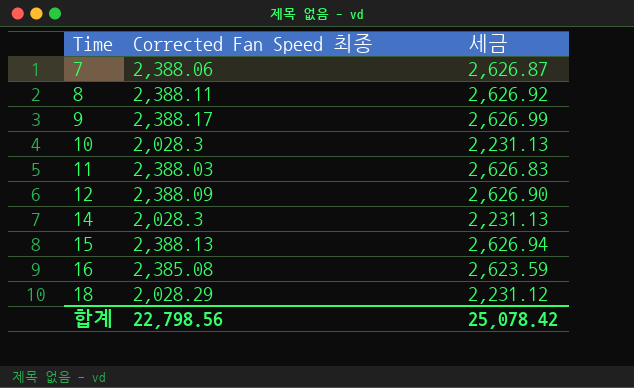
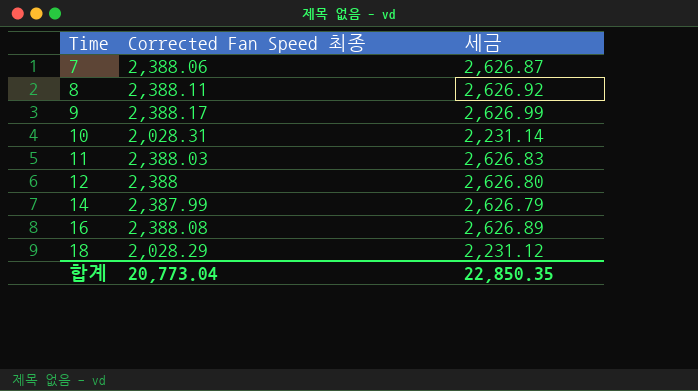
row 15: 2,388.13 | 2,626.94 -> none
10 | Corrected Fan Speed 최종: 2,028.3 -> 2,028.31
10 | 세금: 2,231.13 -> 2,231.14
12 | Corrected Fan Speed 최종: 2,388.09 -> 2,388
12 | 세금: 2,626.90 -> 2,626.80
14 | Corrected Fan Speed 최종: 2,028.3 -> 2,387.99
14 | 세금: 2,231.13 -> 2,626.79
16 | Corrected Fan Speed 최종: 2,385.08 -> 2,388.08
16 | 세금: 2,623.59 -> 2,626.89
합계 | Corrected Fan Speed 최종: 22,798.56 -> 20,773.04
합계 | 세금: 25,078.42 -> 22,850.35

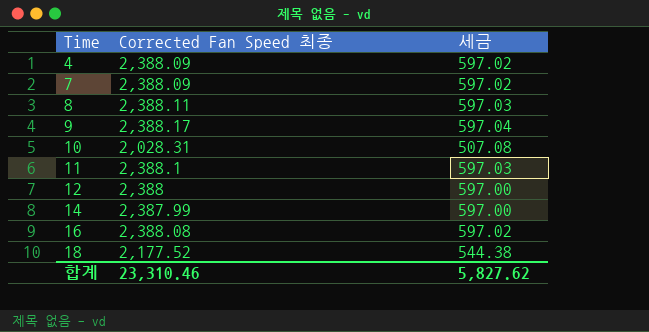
column 세금 | formula: [Corrected Fan Speed 최종] * 1.1 -> [Corrected Fan Speed 최종] * 0.25
row 4: none -> 2,388.09 | 597.02
7 | Corrected Fan Speed 최종: 2,388.06 -> 2,388.09
11 | Corrected Fan Speed 최종: 2,388.03 -> 2,388.1
18 | Corrected Fan Speed 최종: 2,028.29 -> 2,177.52
합계 | Corrected Fan Speed 최종: 20,773.04 -> 23,310.46
합계 | 세금: 22,850.35 -> 5,827.62

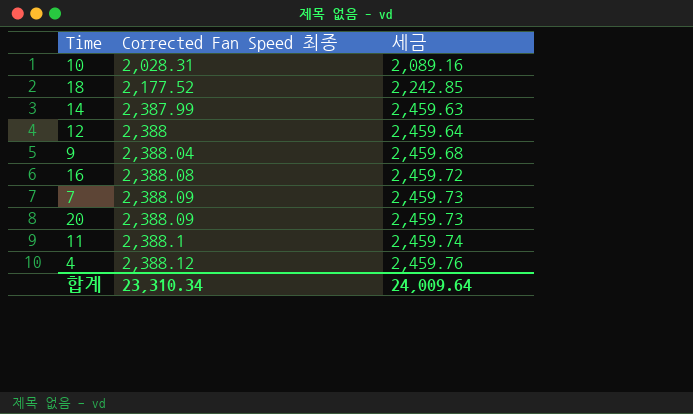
row order: Time ascending -> Corrected Fan Speed 최종 ascending
column 세금 | formula: [Corrected Fan Speed 최종] * 0.25 -> [Corrected Fan Speed 최종] * 1.03
row 8: 2,388.11 | 597.03 -> none
9 | Corrected Fan Speed 최종: 2,388.17 -> 2,388.04
row 20: none -> 2,388.09 | 2,459.73
4 | Corrected Fan Speed 최종: 2,388.09 -> 2,388.12
합계 | Corrected Fan Speed 최종: 23,310.46 -> 23,310.34
합계 | 세금: 5,827.62 -> 24,009.64

